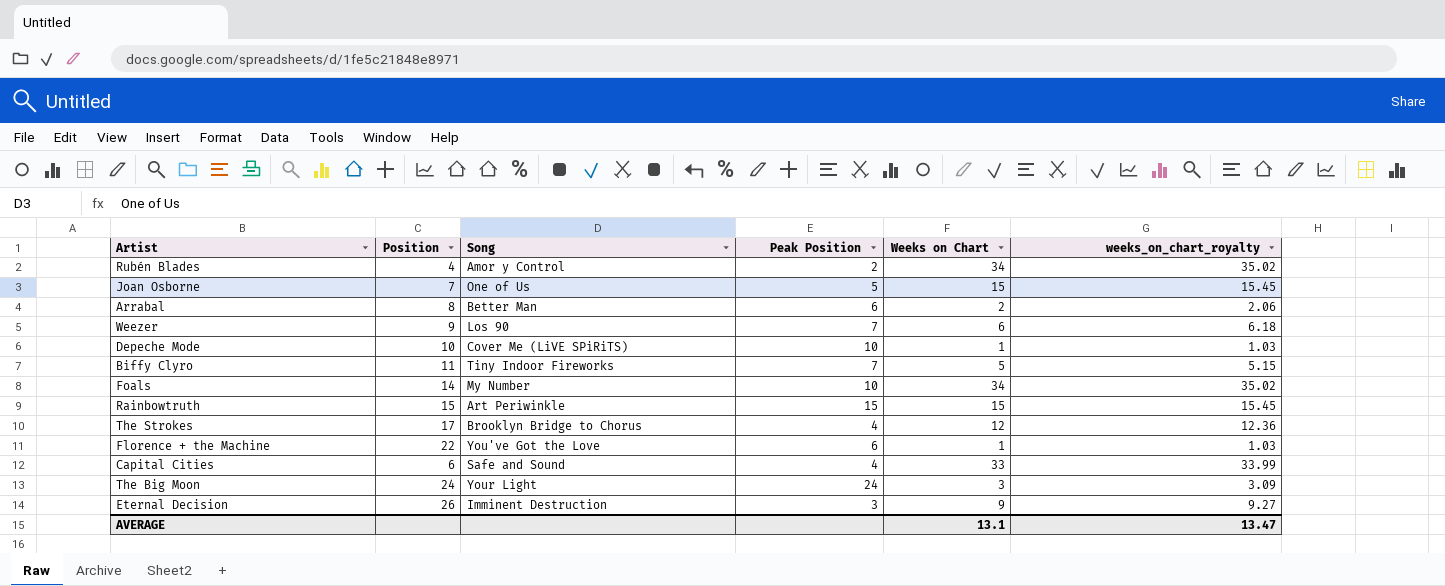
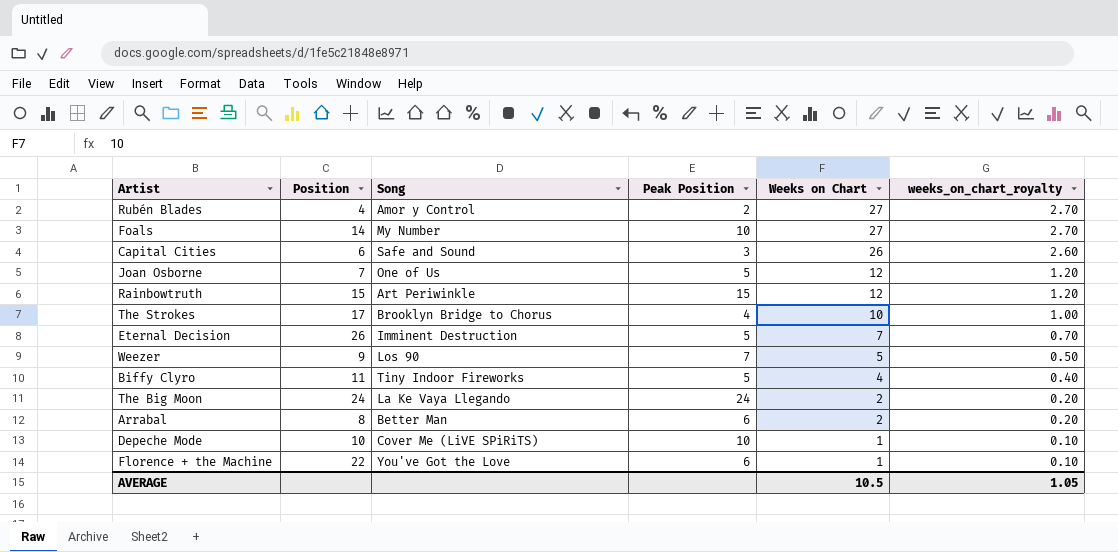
row order: none -> Weeks on Chart descending
column weeks_on_chart_royalty | formula: [Weeks on Chart] * 1.03 -> [Weeks on Chart] * 0.1
Rubén Blades | Weeks on Chart: 34 -> 27
Foals | Weeks on Chart: 34 -> 27
Capital Cities | Peak Position: 4 -> 3
Capital Cities | Weeks on Chart: 33 -> 26
Joan Osborne | Weeks on Chart: 15 -> 12
Rainbowtruth | Weeks on Chart: 15 -> 12
The Strokes | Weeks on Chart: 12 -> 10
Eternal Decision | Peak Position: 3 -> 5
Eternal Decision | Weeks on Chart: 9 -> 7
Weezer | Weeks on Chart: 6 -> 5
Biffy Clyro | Peak Position: 7 -> 5
Biffy Clyro | Weeks on Chart: 5 -> 4
The Big Moon | Song: Your Light -> La Ke Vaya Llegando
The Big Moon | Weeks on Chart: 3 -> 2
AVERAGE | Weeks on Chart: 13.1 -> 10.5
AVERAGE | weeks_on_chart_royalty: 13.47 -> 1.05

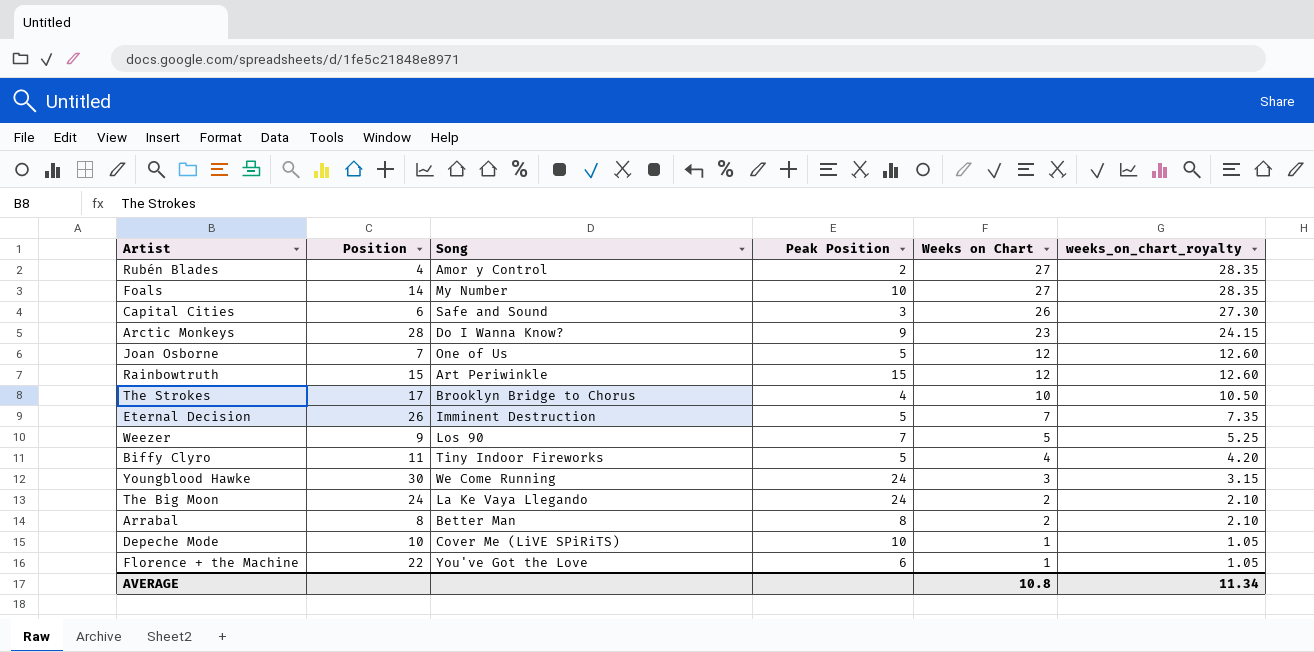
column weeks_on_chart_royalty | formula: [Weeks on Chart] * 0.1 -> [Weeks on Chart] * 1.05
row Arctic Monkeys: none -> 28 | Do I Wanna Know? | 9 | 23 | 24.15
row Youngblood Hawke: none -> 30 | We Come Running | 24 | 3 | 3.15
Arrabal | Peak Position: 6 -> 8
AVERAGE | Weeks on Chart: 10.5 -> 10.8
AVERAGE | weeks_on_chart_royalty: 1.05 -> 11.34

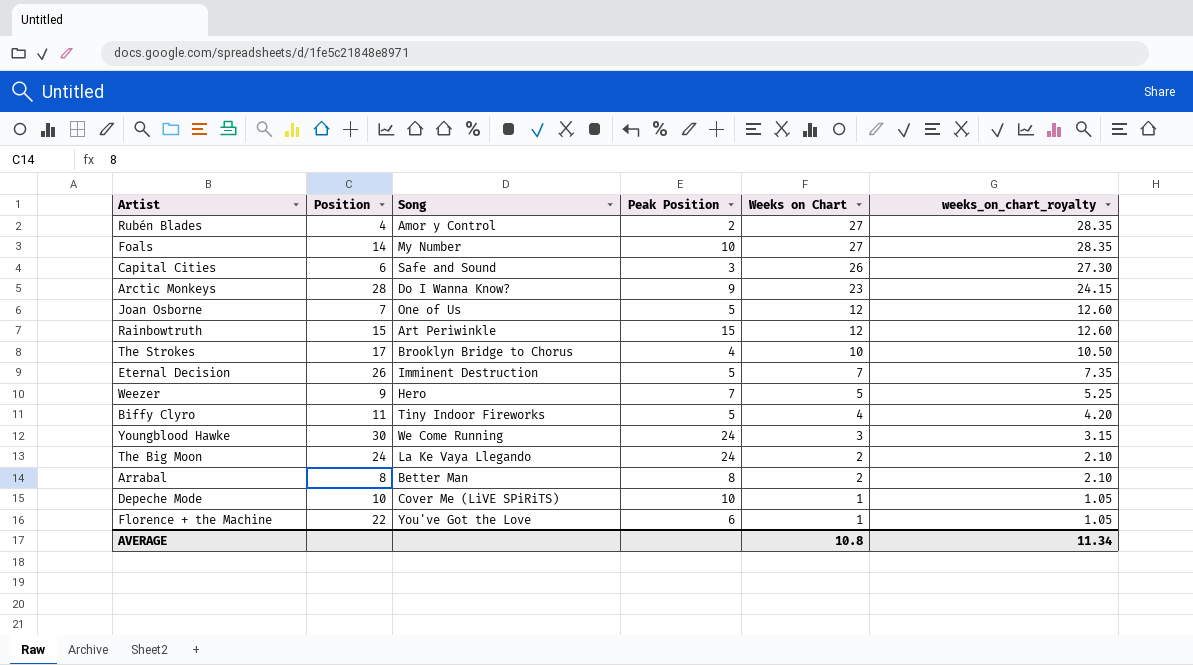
Weezer | Song: Los 90 -> Hero

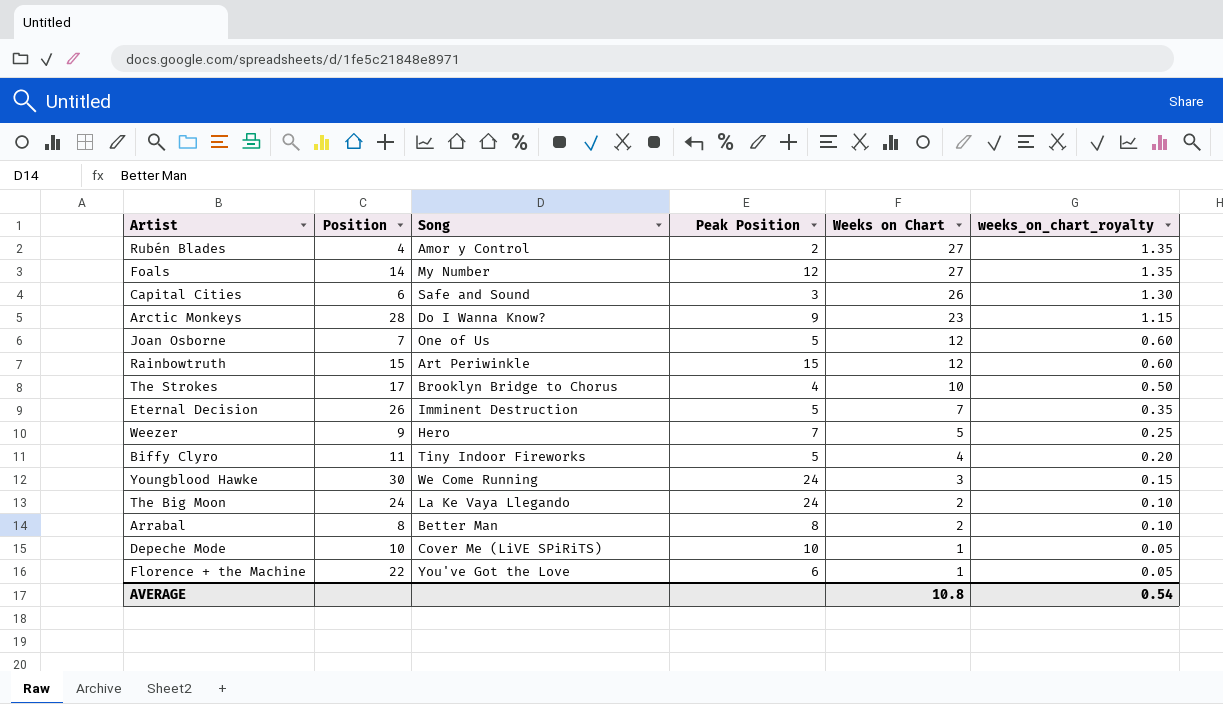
column weeks_on_chart_royalty | formula: [Weeks on Chart] * 1.05 -> [Weeks on Chart] * 0.05
Foals | Peak Position: 10 -> 12
AVERAGE | weeks_on_chart_royalty: 11.34 -> 0.54

